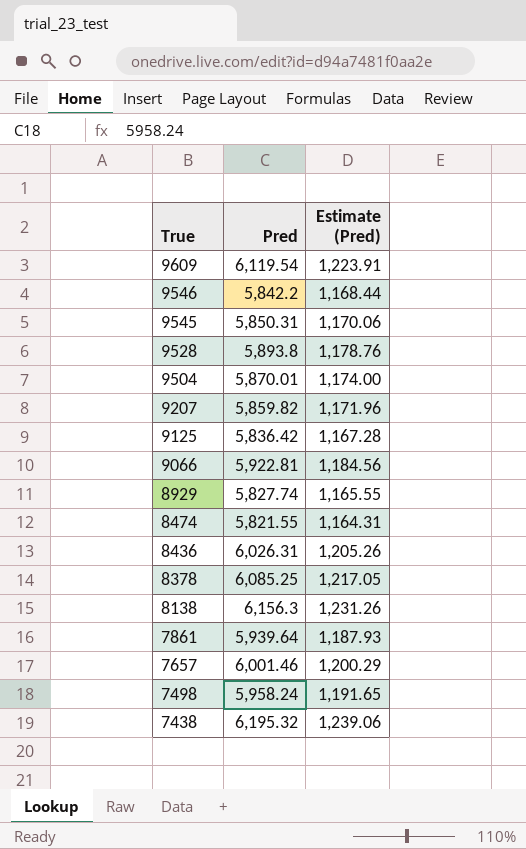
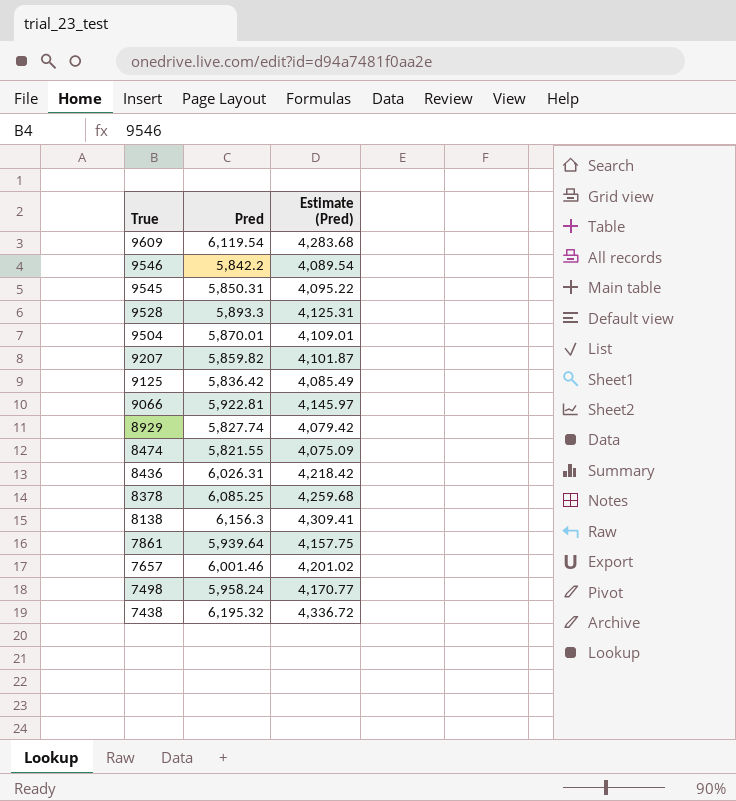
column Estimate (Pred) | formula: [Pred] * 0.2 -> [Pred] * 0.7
9528 | Pred: 5,893.8 -> 5,893.3

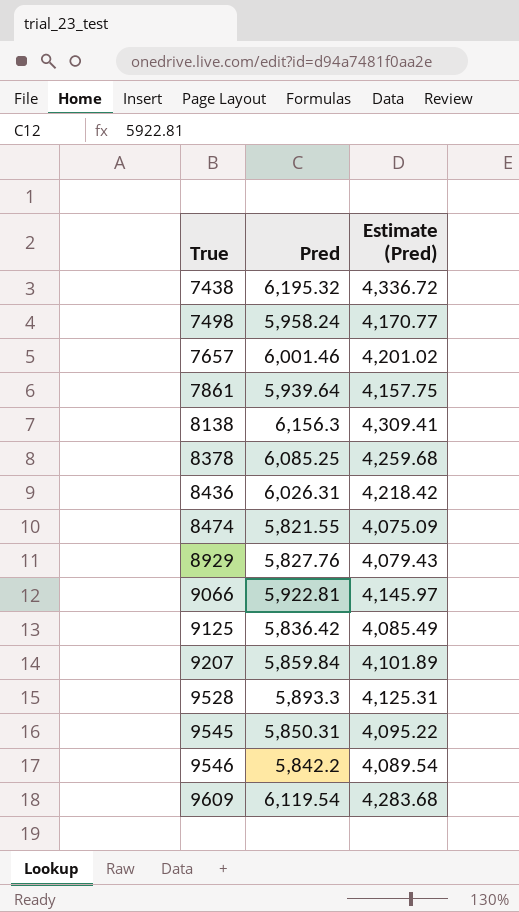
row order: True descending -> True ascending
row 9504: 5,870.01 | 4,109.01 -> none
8929 | Pred: 5,827.74 -> 5,827.76
8929 | Estimate (Pred): 4,079.42 -> 4,079.43
9207 | Pred: 5,859.82 -> 5,859.84
9207 | Estimate (Pred): 4,101.87 -> 4,101.89

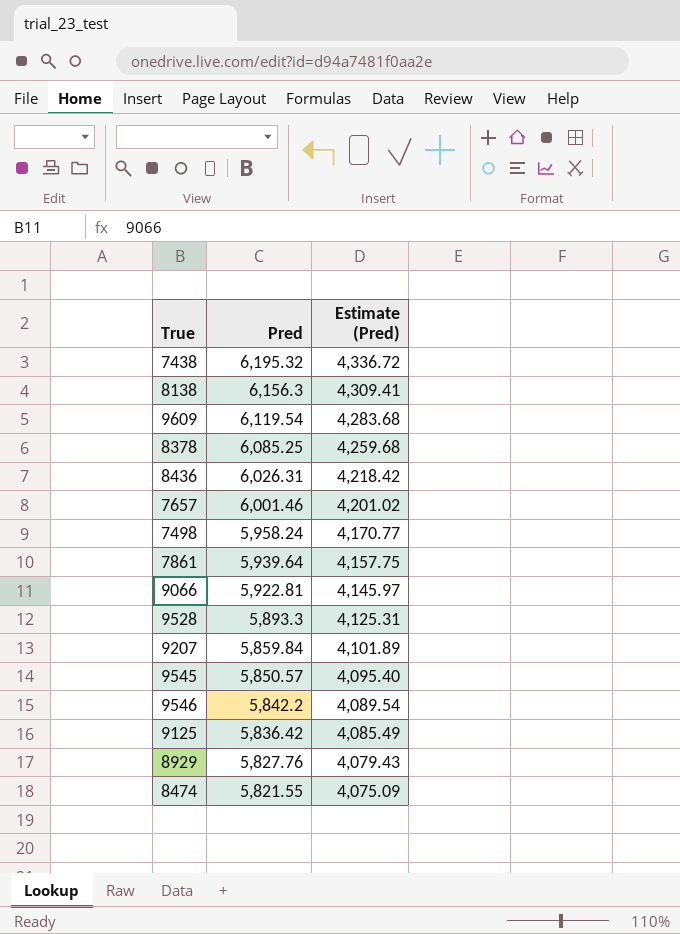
row order: True ascending -> Pred descending
9545 | Pred: 5,850.31 -> 5,850.57
9545 | Estimate (Pred): 4,095.22 -> 4,095.40

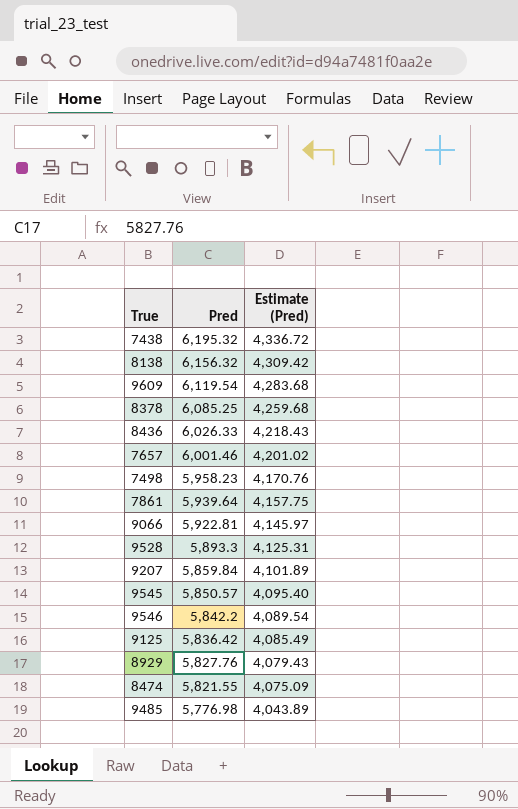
8138 | Pred: 6,156.3 -> 6,156.32
8138 | Estimate (Pred): 4,309.41 -> 4,309.42
8436 | Pred: 6,026.31 -> 6,026.33
8436 | Estimate (Pred): 4,218.42 -> 4,218.43
7498 | Pred: 5,958.24 -> 5,958.23
7498 | Estimate (Pred): 4,170.77 -> 4,170.76
row 9485: none -> 5,776.98 | 4,043.89

